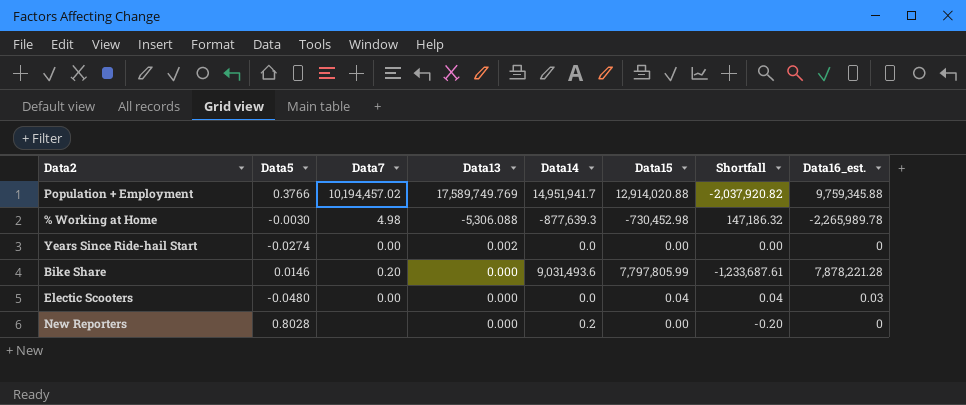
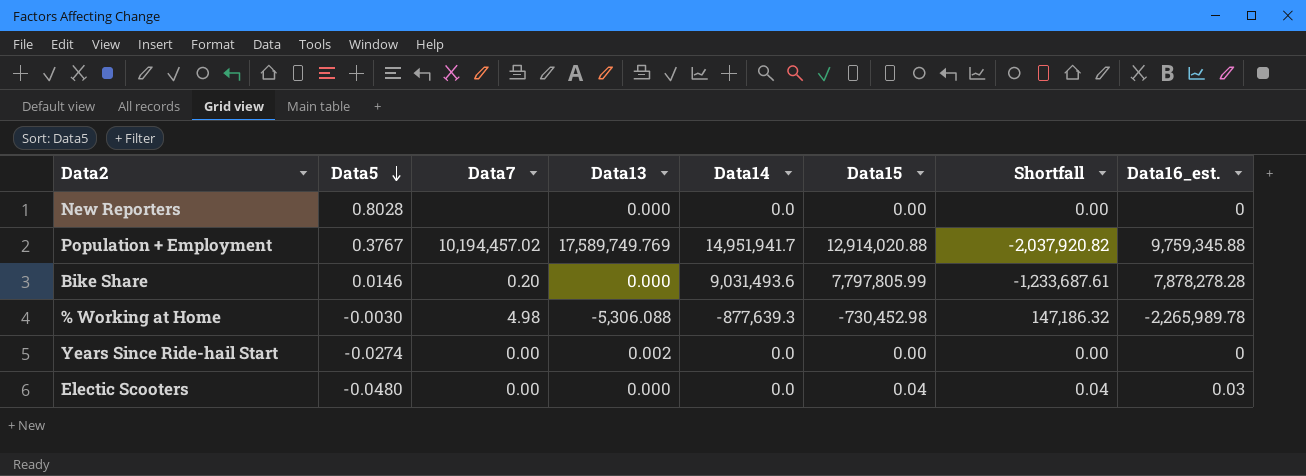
row order: none -> Data5 descending
New Reporters | Data14: 0.2 -> 0.0
New Reporters | Shortfall: -0.20 -> 0.00
Population + Employment | Data5: 0.3766 -> 0.3767
Bike Share | Data16_est.: 7,878,221.28 -> 7,878,278.28

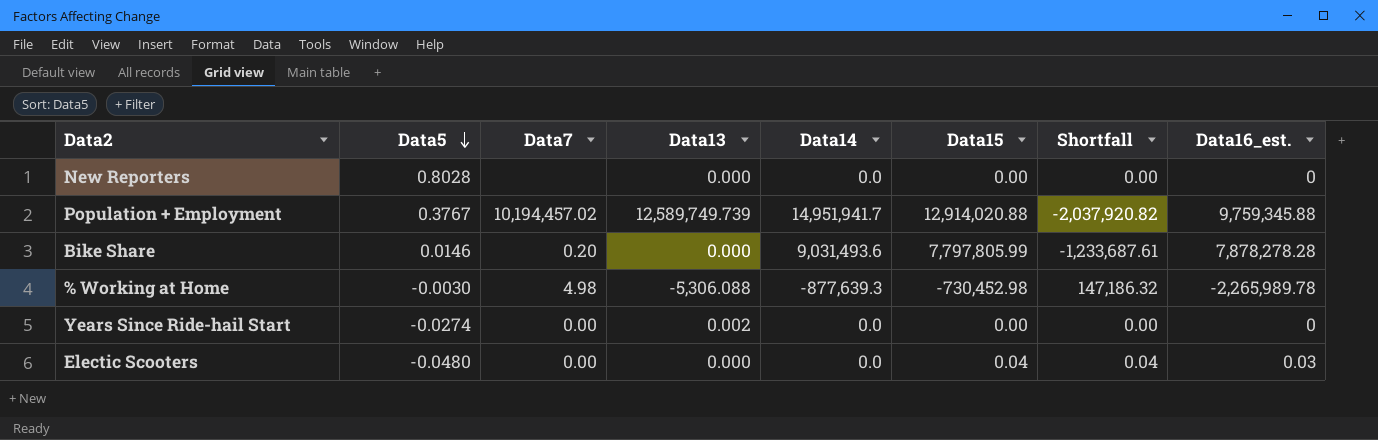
Population + Employment | Data13: 17,589,749.769 -> 12,589,749.739

